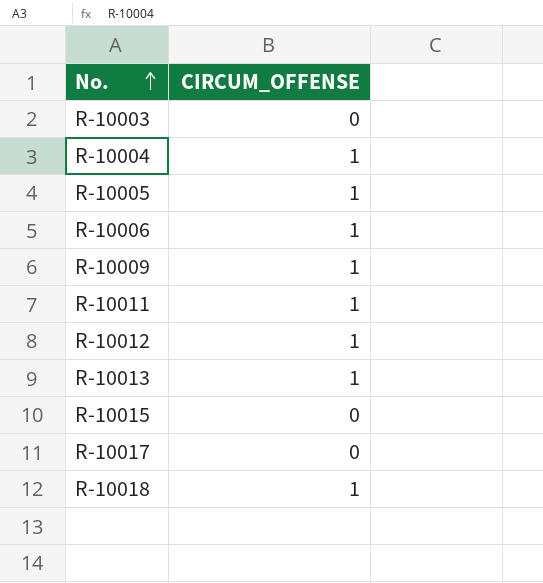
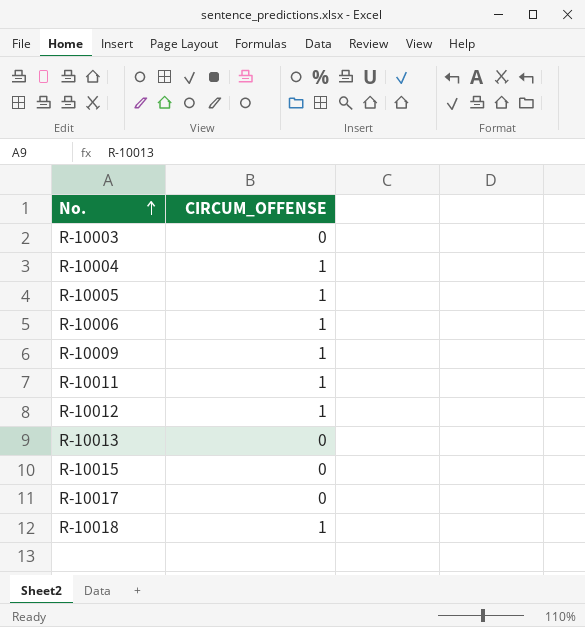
R-10013 | CIRCUM_OFFENSE: 1 -> 0

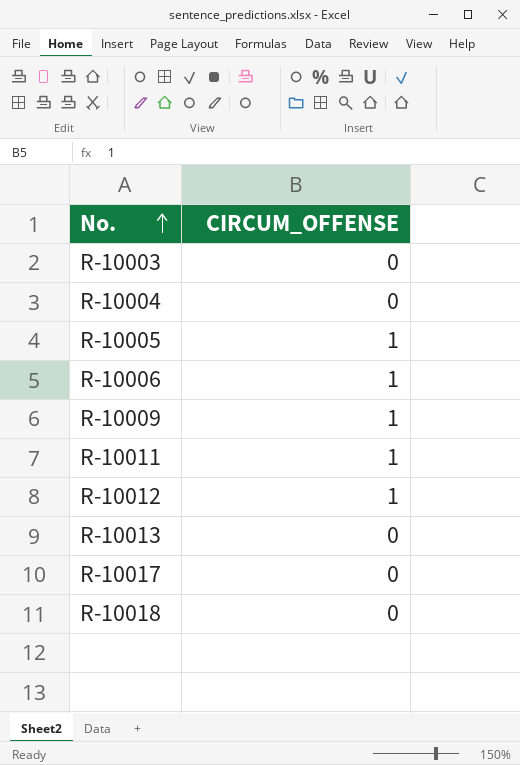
row R-10015: 0 -> none
R-10004 | CIRCUM_OFFENSE: 1 -> 0
R-10018 | CIRCUM_OFFENSE: 1 -> 0

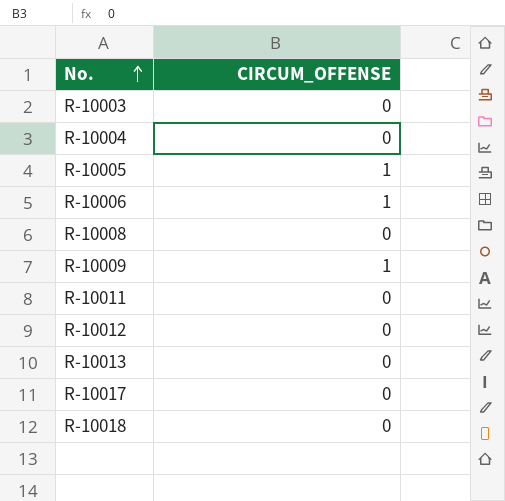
row R-10008: none -> 0
R-10011 | CIRCUM_OFFENSE: 1 -> 0
R-10012 | CIRCUM_OFFENSE: 1 -> 0

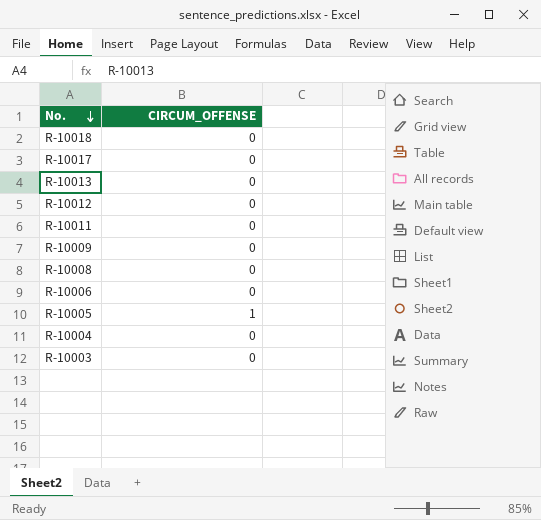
row order: No. ascending -> No. descending
R-10009 | CIRCUM_OFFENSE: 1 -> 0
R-10006 | CIRCUM_OFFENSE: 1 -> 0

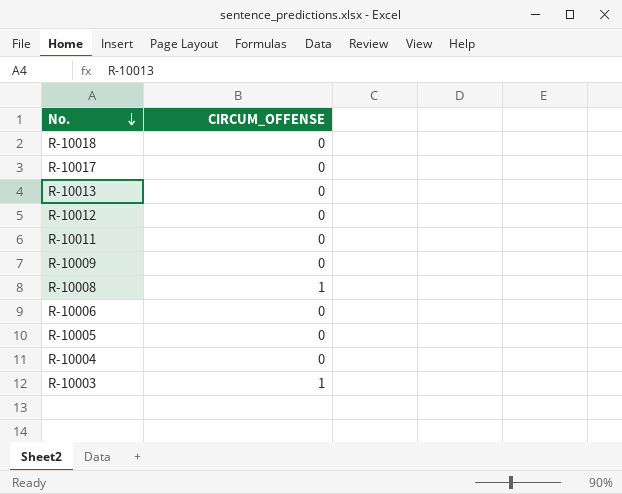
R-10008 | CIRCUM_OFFENSE: 0 -> 1
R-10005 | CIRCUM_OFFENSE: 1 -> 0
R-10003 | CIRCUM_OFFENSE: 0 -> 1

